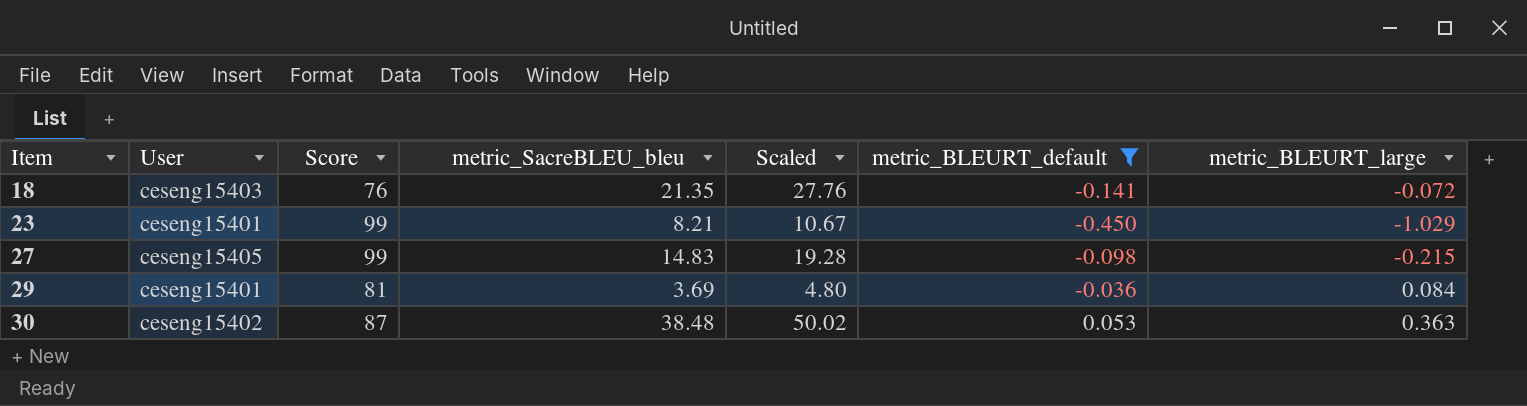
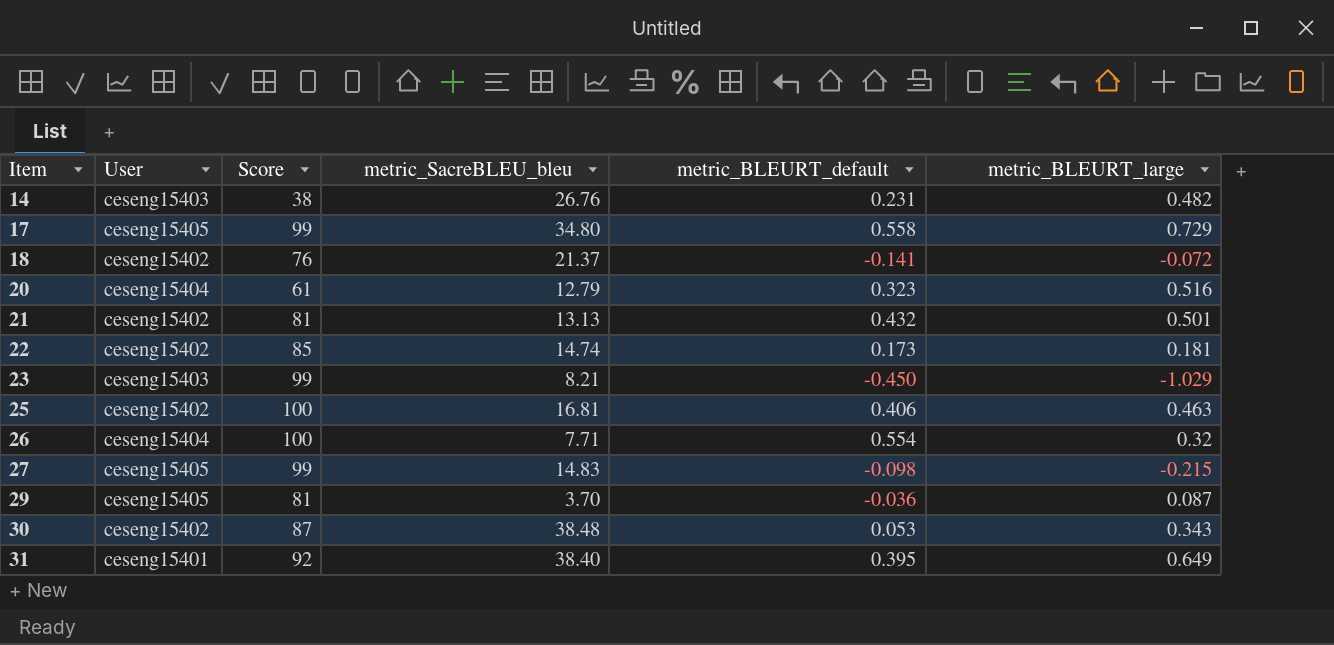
filter: metric_BLEURT_default <= 0.053 -> none
column Scaled | formula: [metric_SacreBLEU_bleu] * 1.3 -> none
18 | User: ceseng15403 -> ceseng15402
18 | metric_SacreBLEU_bleu: 21.35 -> 21.37
23 | User: ceseng15401 -> ceseng15403
29 | User: ceseng15401 -> ceseng15405
29 | metric_SacreBLEU_bleu: 3.69 -> 3.70
29 | metric_BLEURT_large: 0.084 -> 0.087
30 | metric_BLEURT_large: 0.363 -> 0.343

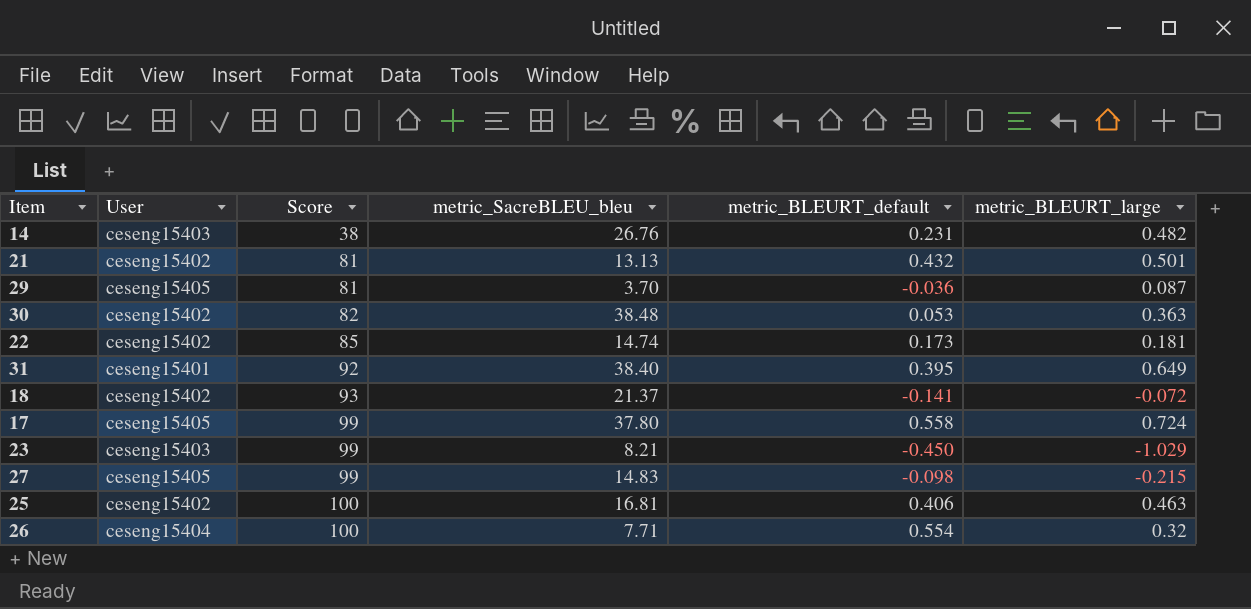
row order: Item ascending -> Score ascending
row 20: ceseng15404 | 61 | 12.79 | 0.323 | 0.516 -> none
30 | Score: 87 -> 82
30 | metric_BLEURT_large: 0.343 -> 0.363
18 | Score: 76 -> 93
17 | metric_SacreBLEU_bleu: 34.80 -> 37.80
17 | metric_BLEURT_large: 0.729 -> 0.724

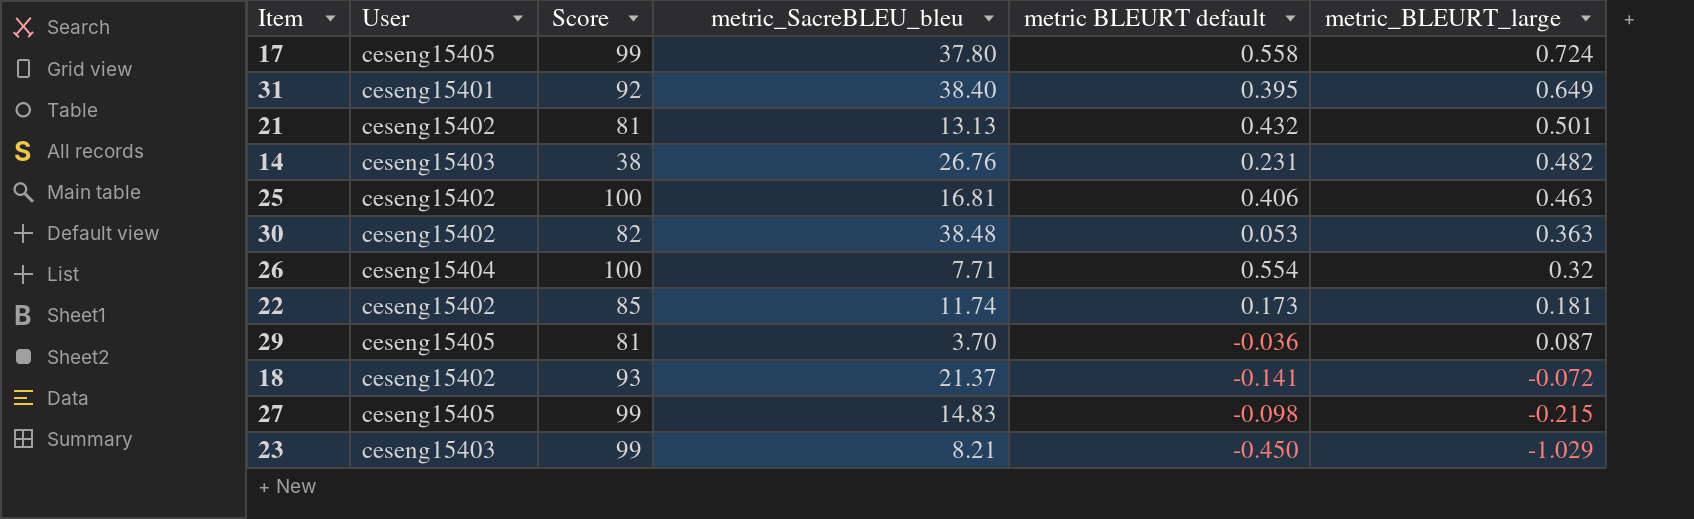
row order: Score ascending -> metric_BLEURT_large descending
column name: metric_BLEURT_default -> metric BLEURT default
22 | metric_SacreBLEU_bleu: 14.74 -> 11.74

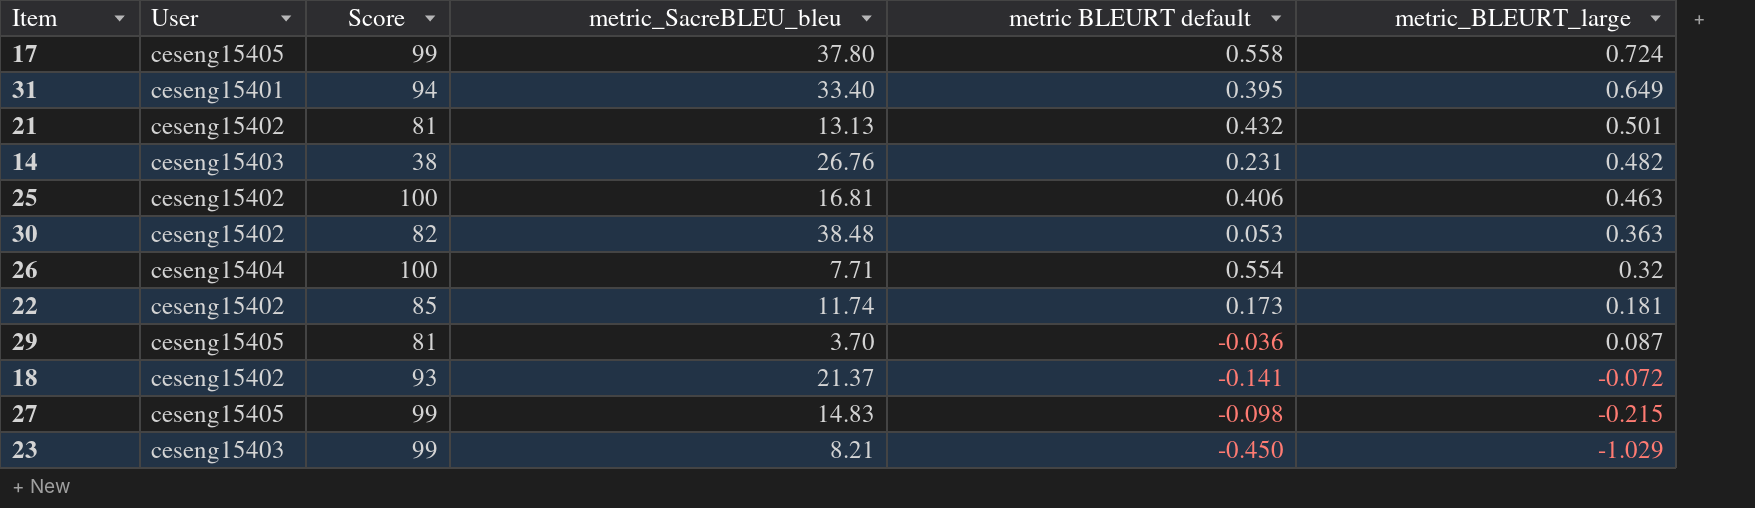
31 | Score: 92 -> 94
31 | metric_SacreBLEU_bleu: 38.40 -> 33.40

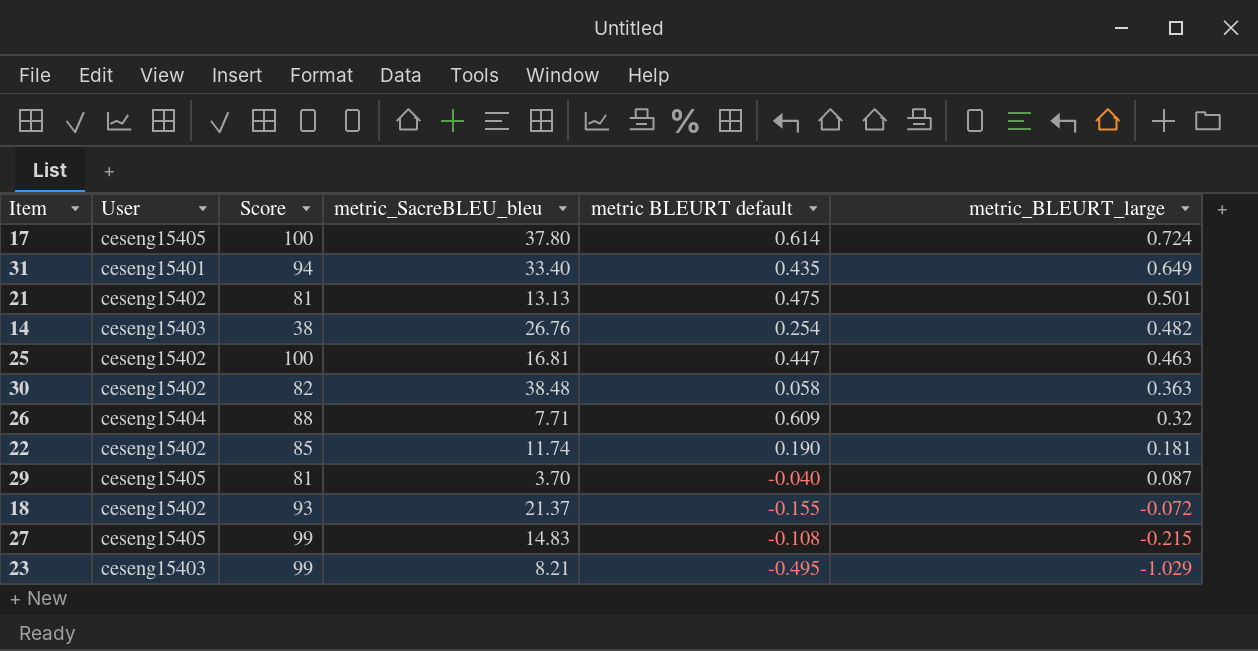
17 | Score: 99 -> 100
17 | metric BLEURT default: 0.558 -> 0.614
31 | metric BLEURT default: 0.395 -> 0.435
21 | metric BLEURT default: 0.432 -> 0.475
14 | metric BLEURT default: 0.231 -> 0.254
25 | metric BLEURT default: 0.406 -> 0.447
30 | metric BLEURT default: 0.053 -> 0.058
26 | Score: 100 -> 88
26 | metric BLEURT default: 0.554 -> 0.609
22 | metric BLEURT default: 0.173 -> 0.190
29 | metric BLEURT default: -0.036 -> -0.040
18 | metric BLEURT default: -0.141 -> -0.155
27 | metric BLEURT default: -0.098 -> -0.108
23 | metric BLEURT default: -0.450 -> -0.495

